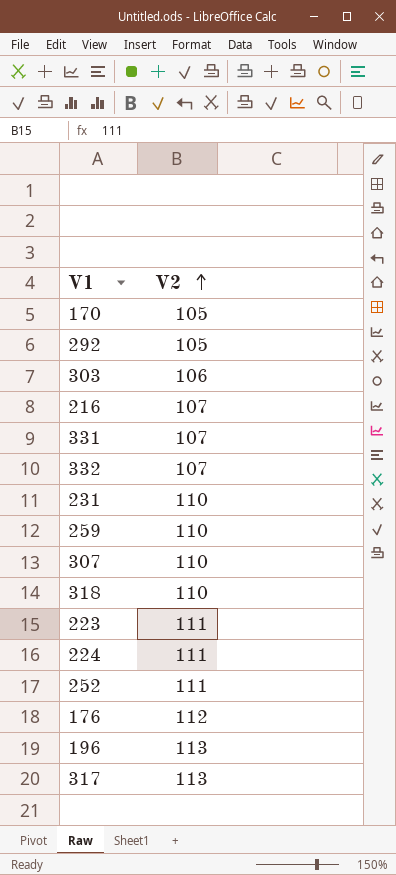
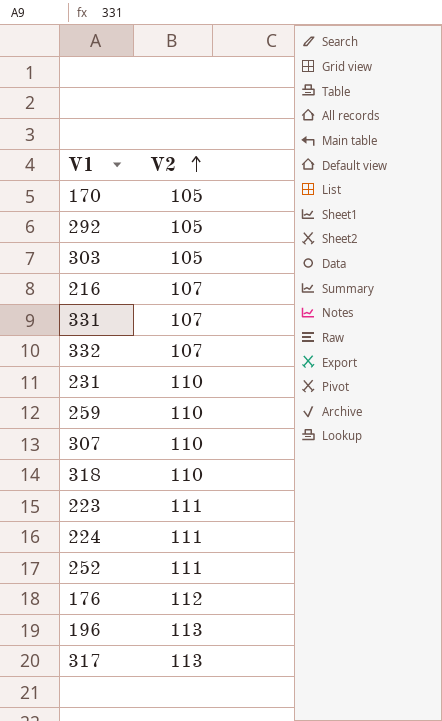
303 | V2: 106 -> 105

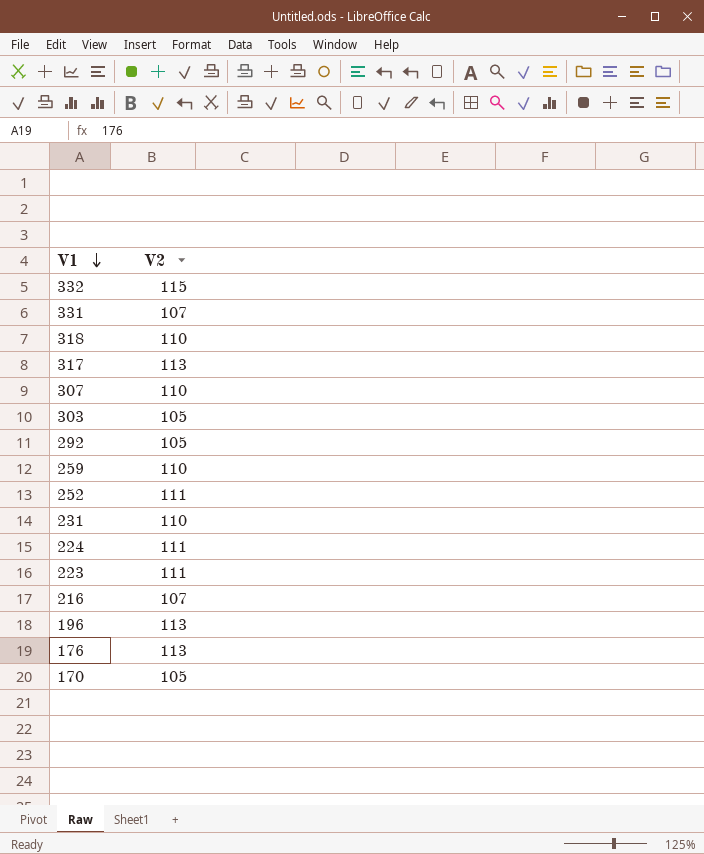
row order: V2 ascending -> V1 descending
332 | V2: 107 -> 115
176 | V2: 112 -> 113

